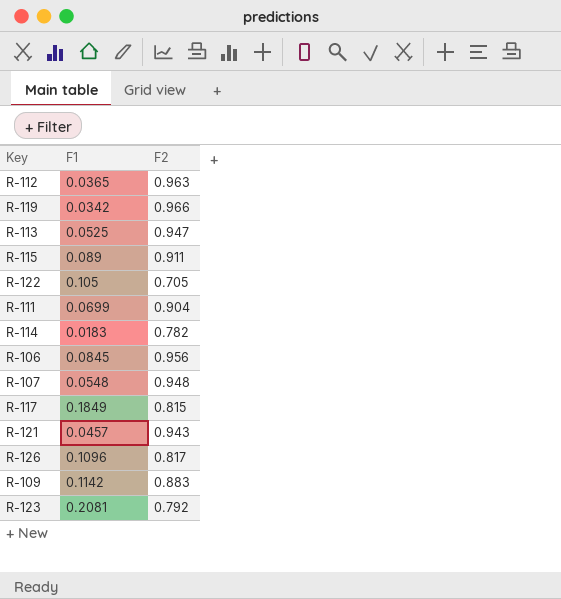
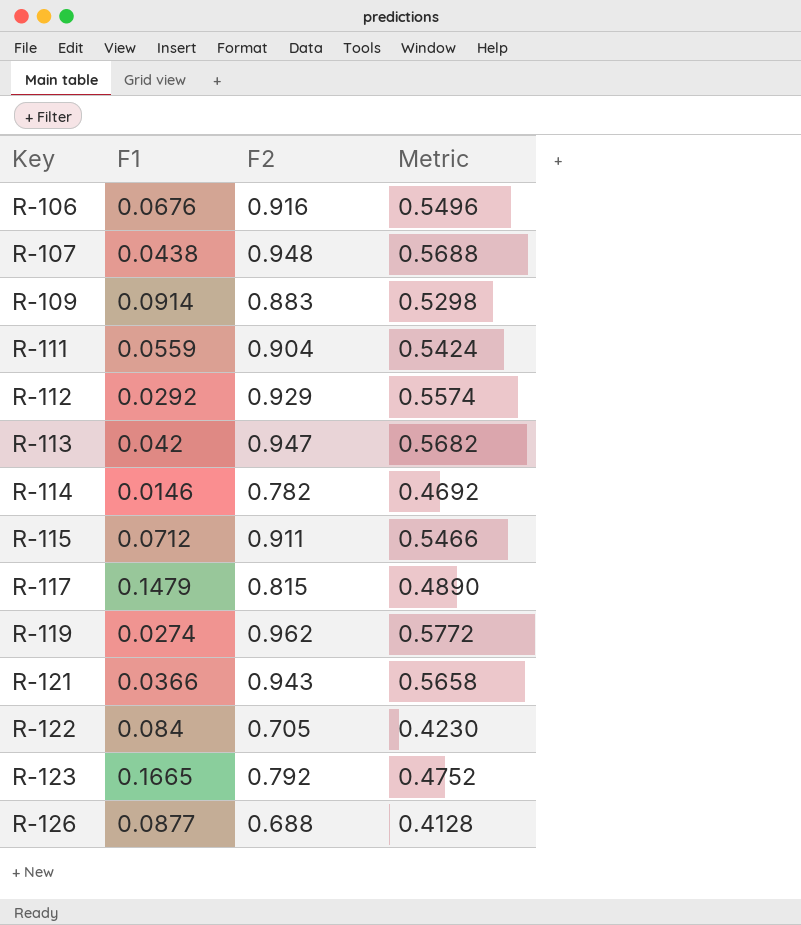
row order: none -> Key ascending
column Metric | formula: none -> [F2] * 0.6
R-106 | F1: 0.0845 -> 0.0676
R-106 | F2: 0.956 -> 0.916
R-107 | F1: 0.0548 -> 0.0438
R-109 | F1: 0.1142 -> 0.0914
R-111 | F1: 0.0699 -> 0.0559
R-112 | F1: 0.0365 -> 0.0292
R-112 | F2: 0.963 -> 0.929
R-113 | F1: 0.0525 -> 0.042
R-114 | F1: 0.0183 -> 0.0146
R-115 | F1: 0.089 -> 0.0712
R-117 | F1: 0.1849 -> 0.1479
R-119 | F1: 0.0342 -> 0.0274
R-119 | F2: 0.966 -> 0.962
R-121 | F1: 0.0457 -> 0.0366
R-122 | F1: 0.105 -> 0.084
R-123 | F1: 0.2081 -> 0.1665
R-126 | F1: 0.1096 -> 0.0877
R-126 | F2: 0.817 -> 0.688

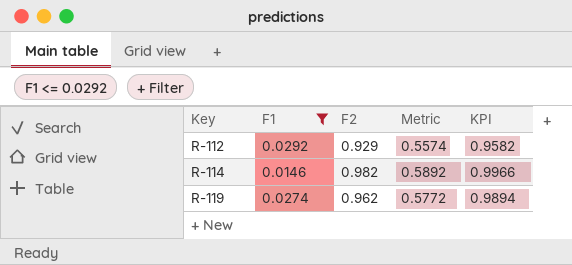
filter: none -> F1 <= 0.0292
column KPI | formula: none -> [F1] + [F2]
R-114 | F2: 0.782 -> 0.982
R-114 | Metric: 0.4692 -> 0.5892

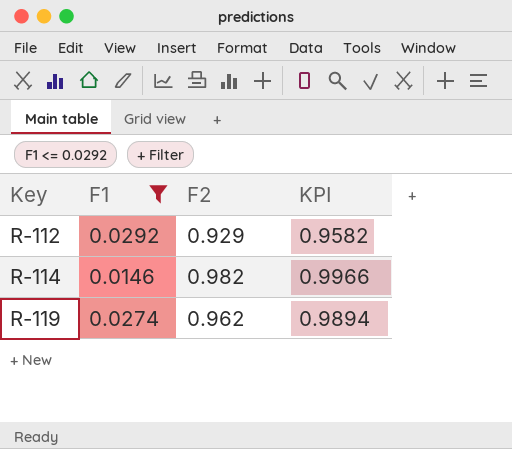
column Metric | formula: [F2] * 0.6 -> none

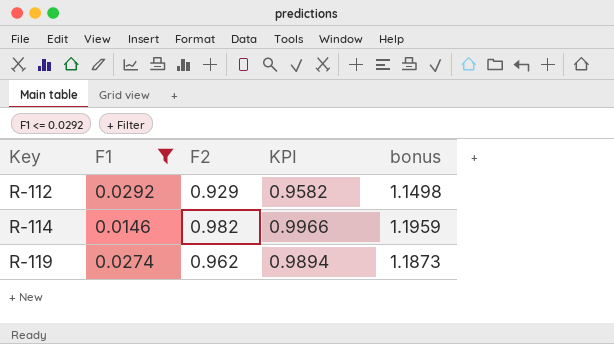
column bonus | formula: none -> [KPI] * 1.2

